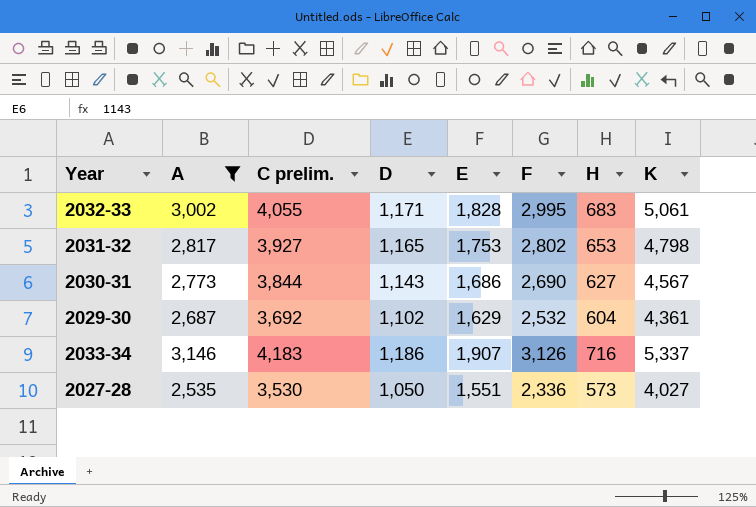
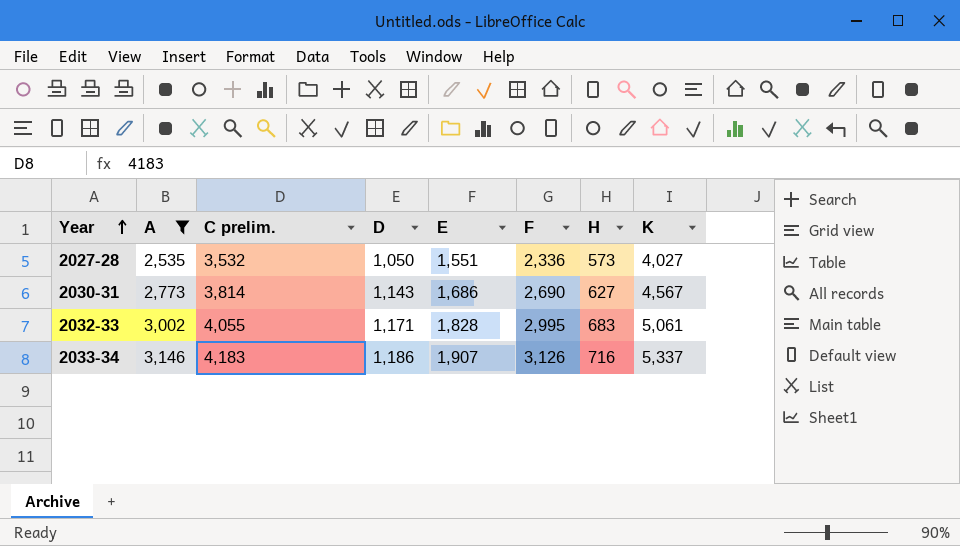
row order: none -> Year ascending
row 2031-32: 2,817 | 3,927 | 1,165 | 1,753 | 2,802 | 653 | 4,798 -> none
row 2029-30: 2,687 | 3,692 | 1,102 | 1,629 | 2,532 | 604 | 4,361 -> none
2027-28 | C prelim.: 3,530 -> 3,532
2030-31 | C prelim.: 3,844 -> 3,814

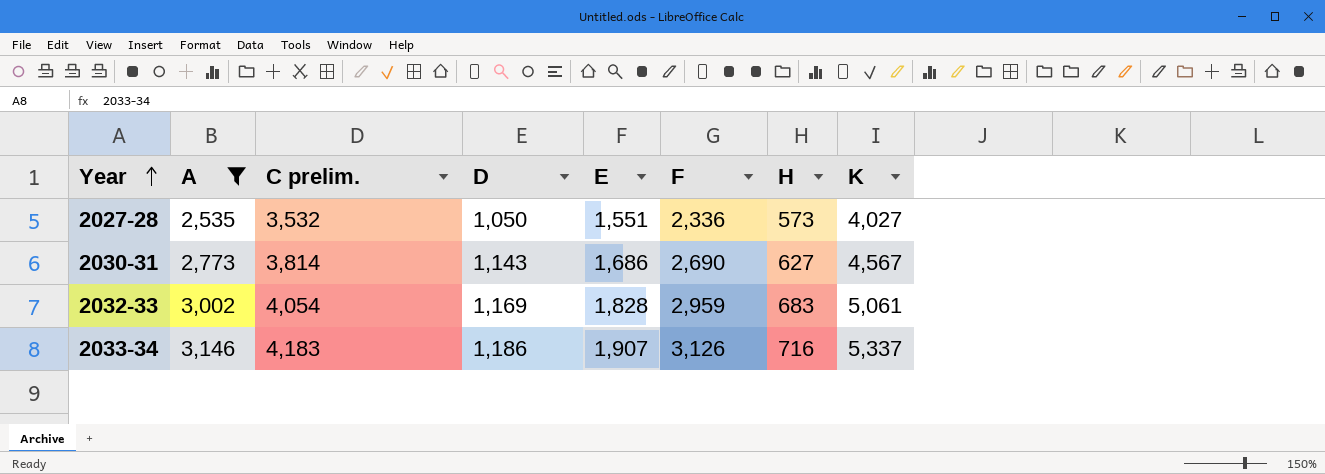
2032-33 | C prelim.: 4,055 -> 4,054
2032-33 | D: 1,171 -> 1,169
2032-33 | F: 2,995 -> 2,959

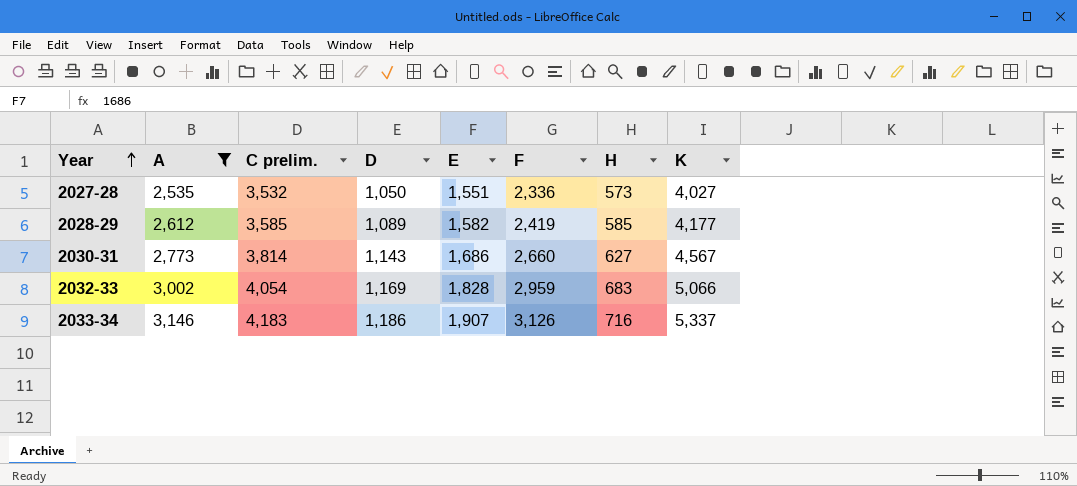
row 2028-29: none -> 2,612 | 3,585 | 1,089 | 1,582 | 2,419 | 585 | 4,177
2030-31 | F: 2,690 -> 2,660
2032-33 | K: 5,061 -> 5,066

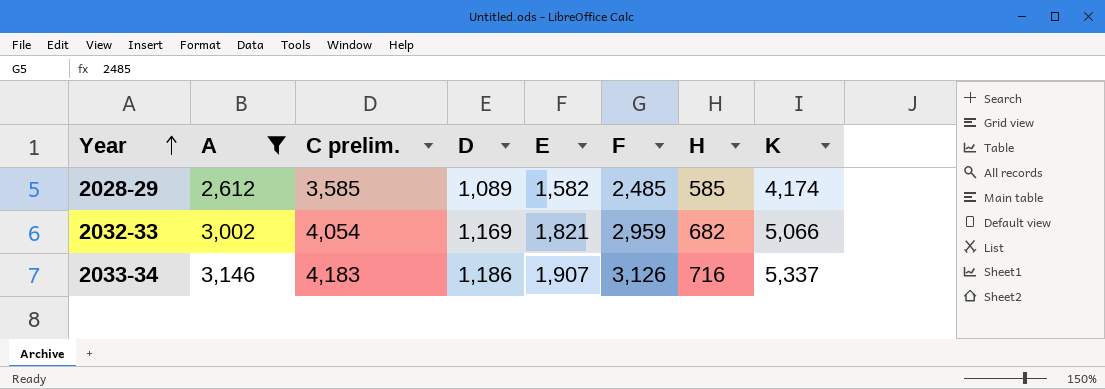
row 2027-28: 2,535 | 3,532 | 1,050 | 1,551 | 2,336 | 573 | 4,027 -> none
row 2030-31: 2,773 | 3,814 | 1,143 | 1,686 | 2,660 | 627 | 4,567 -> none
2028-29 | F: 2,419 -> 2,485
2028-29 | K: 4,177 -> 4,174
2032-33 | E: 1,828 -> 1,821
2032-33 | H: 683 -> 682

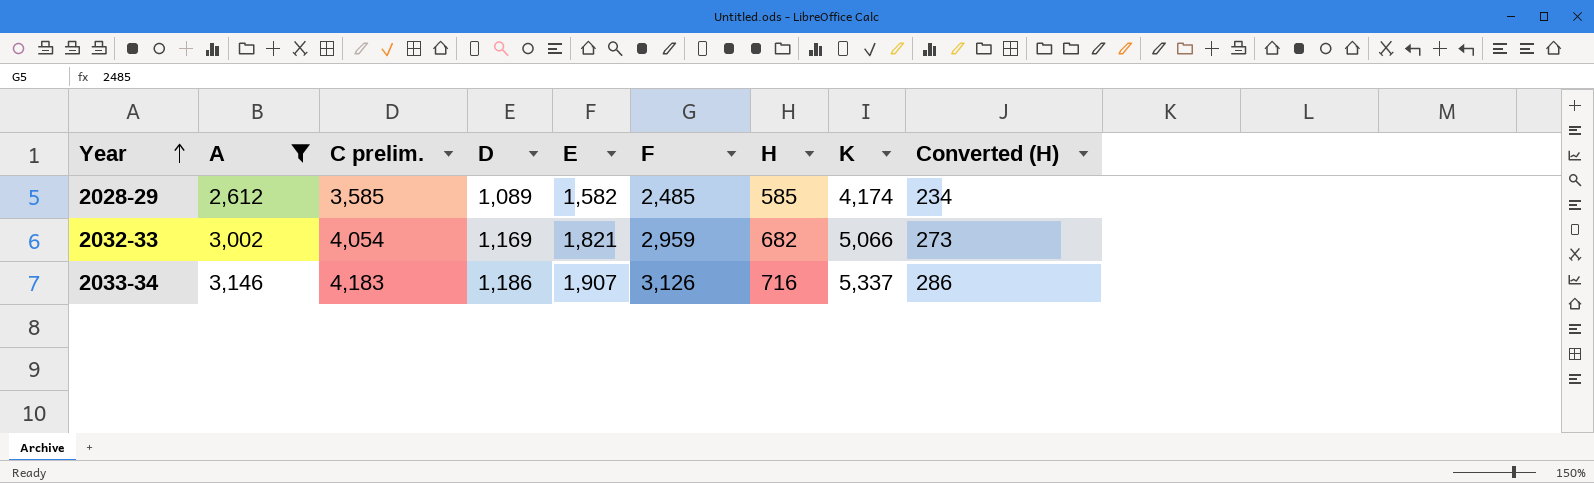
column Converted (H) | formula: none -> [H] * 0.4

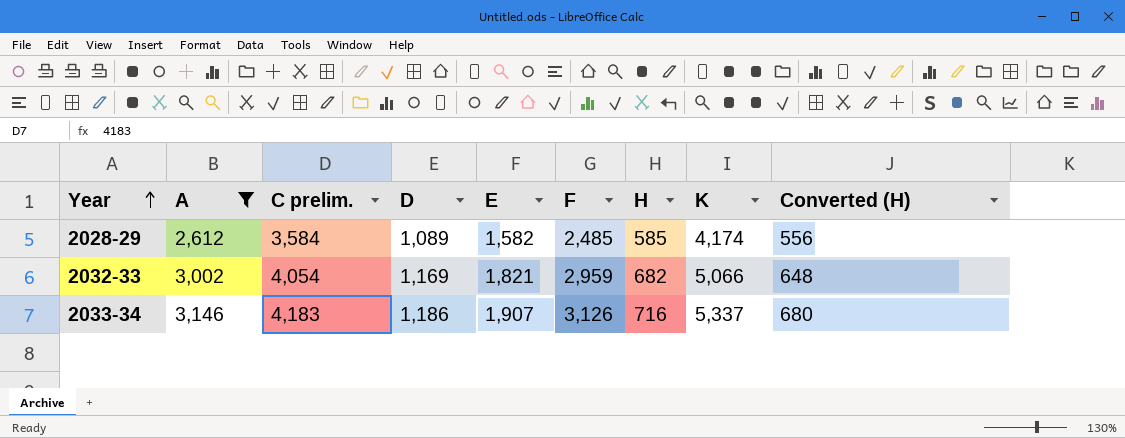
column Converted (H) | formula: [H] * 0.4 -> [H] * 0.95
2028-29 | C prelim.: 3,585 -> 3,584

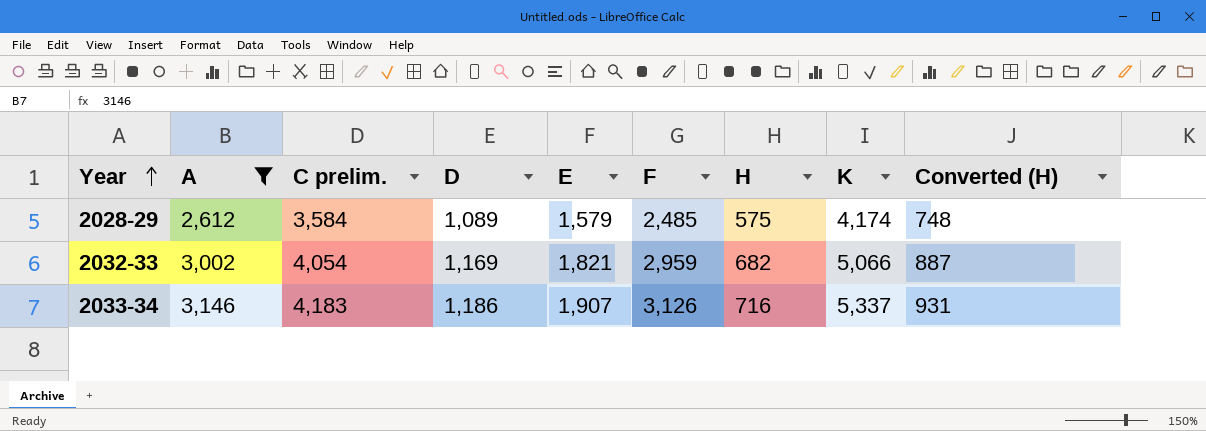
column Converted (H) | formula: [H] * 0.95 -> [H] * 1.3
2028-29 | E: 1,582 -> 1,579
2028-29 | H: 585 -> 575

